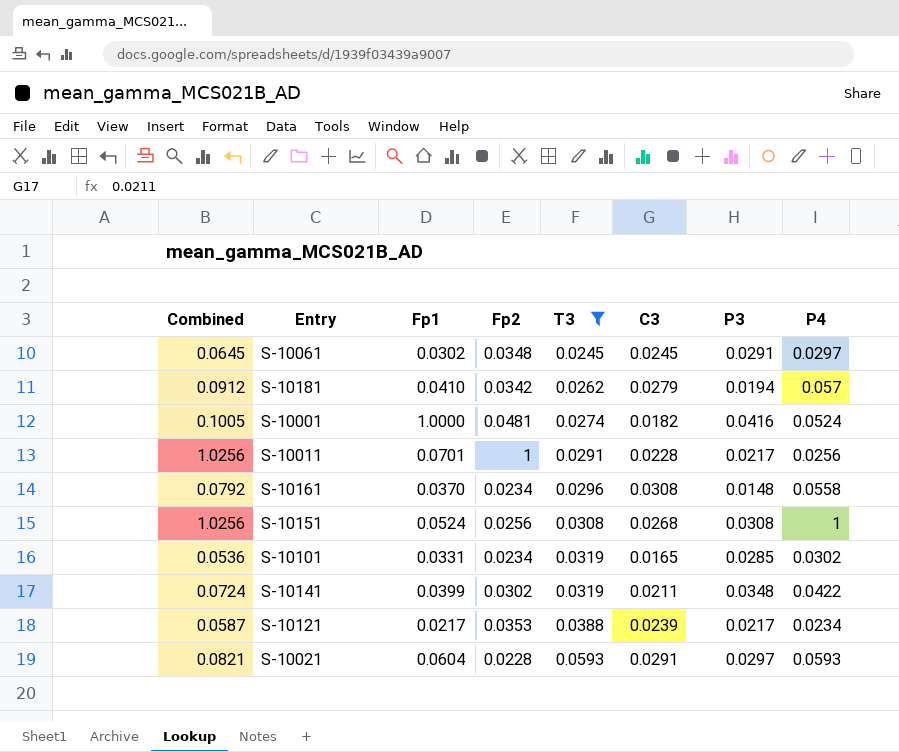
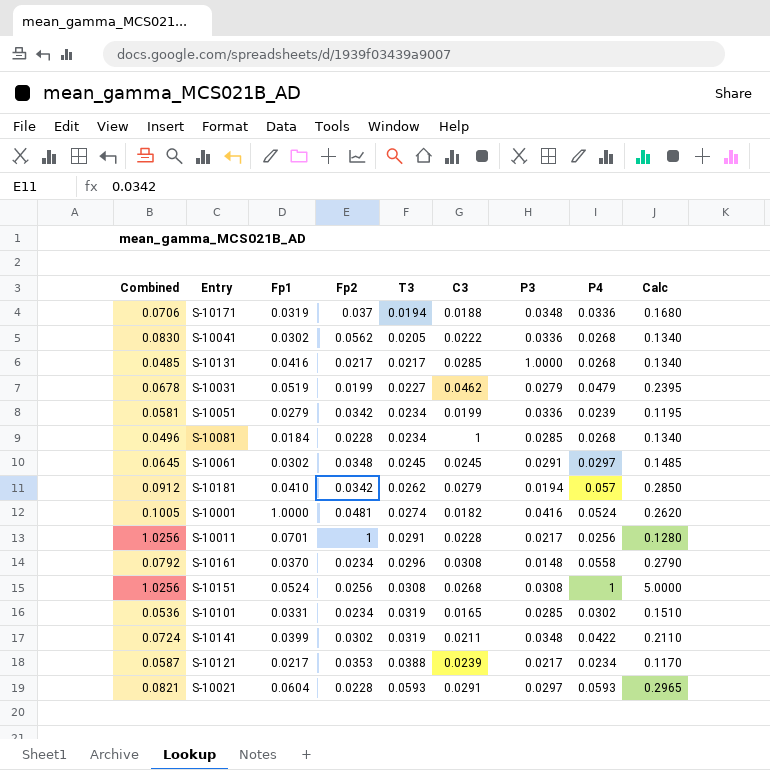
filter: T3 >= 0.0245 -> none
column Calc | formula: none -> [P4] * 5

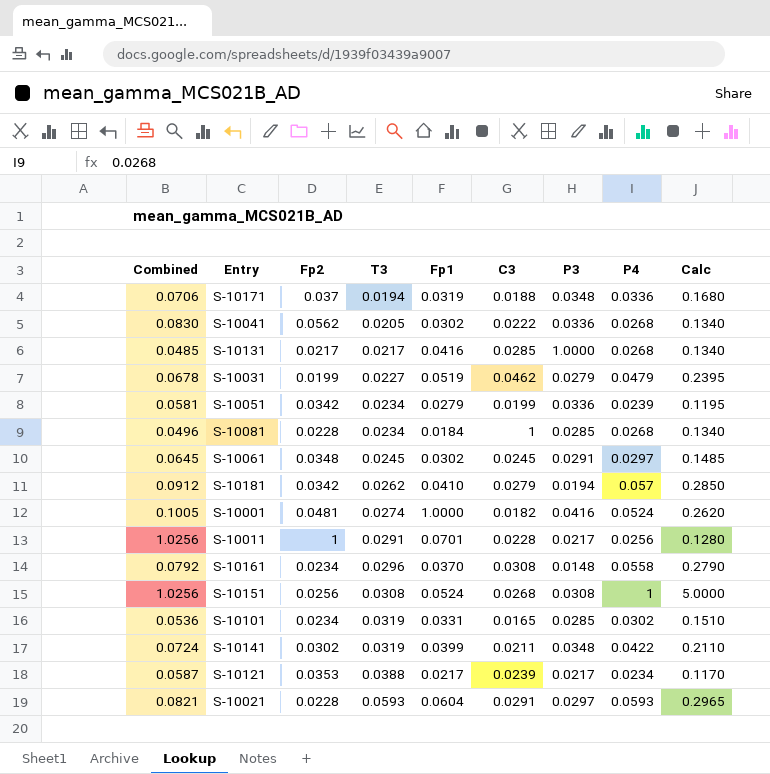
column Fp1 | position: 3 -> 5

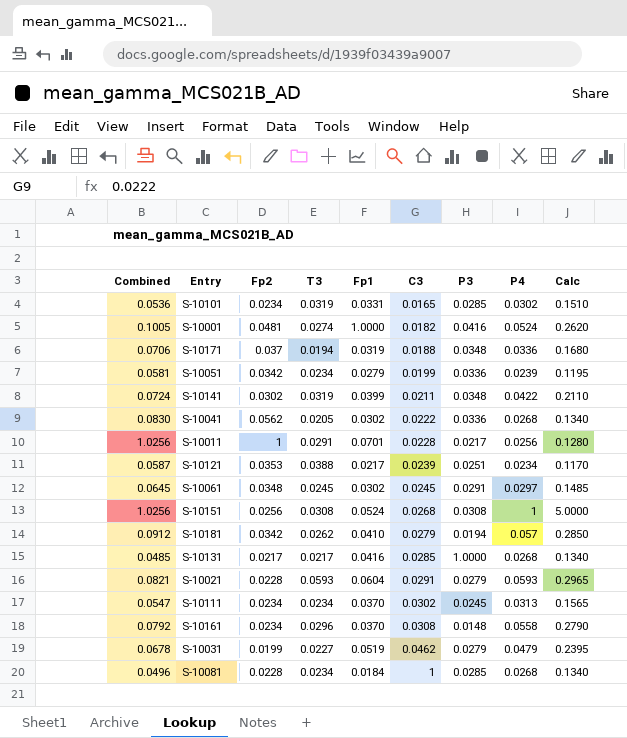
row order: T3 ascending -> C3 ascending
S-10121 | P3: 0.0217 -> 0.0251
S-10021 | P3: 0.0297 -> 0.0279
row S-10111: none -> 0.0547 | 0.0234 | 0.0234 | 0.0370 | 0.0302 | 0.0245 | 0.0313 | 0.1565

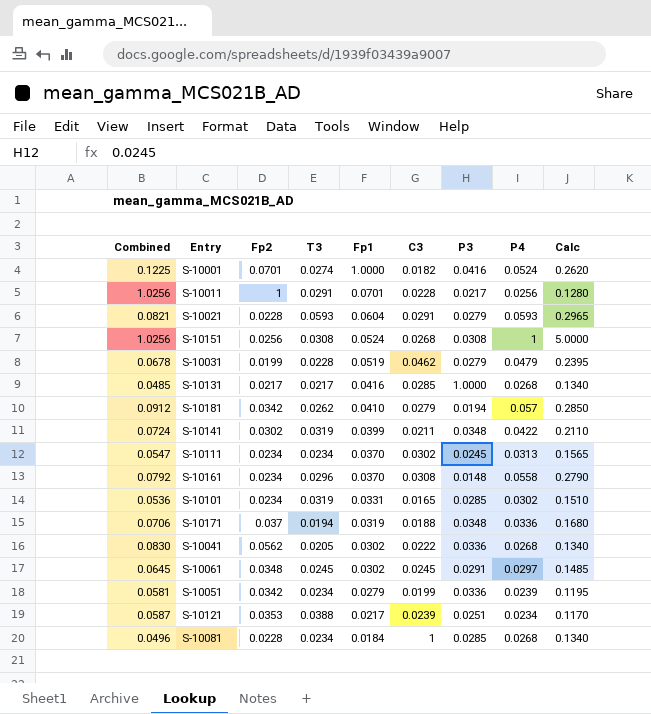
row order: C3 ascending -> Fp1 descending
S-10001 | Combined: 0.1005 -> 0.1225
S-10001 | Fp2: 0.0481 -> 0.0701
S-10031 | T3: 0.0227 -> 0.0228

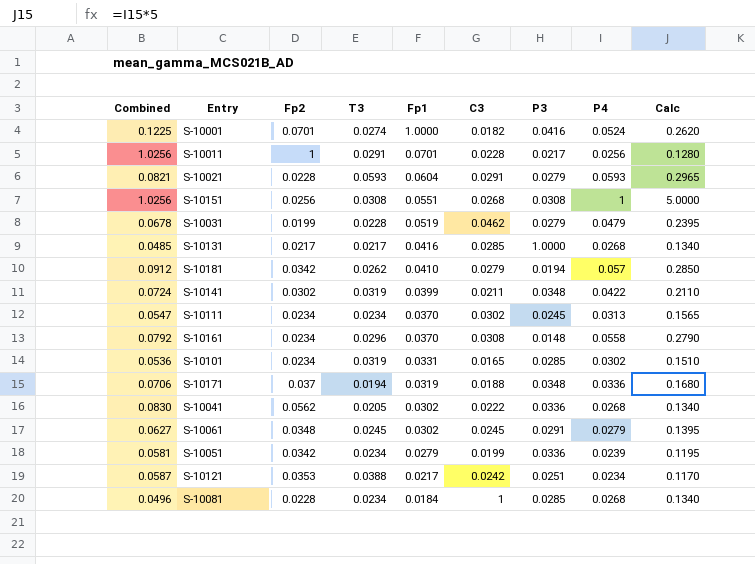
S-10151 | Fp1: 0.0524 -> 0.0551
S-10061 | Combined: 0.0645 -> 0.0627
S-10061 | P4: 0.0297 -> 0.0279
S-10061 | Calc: 0.1485 -> 0.1395
S-10121 | C3: 0.0239 -> 0.0242

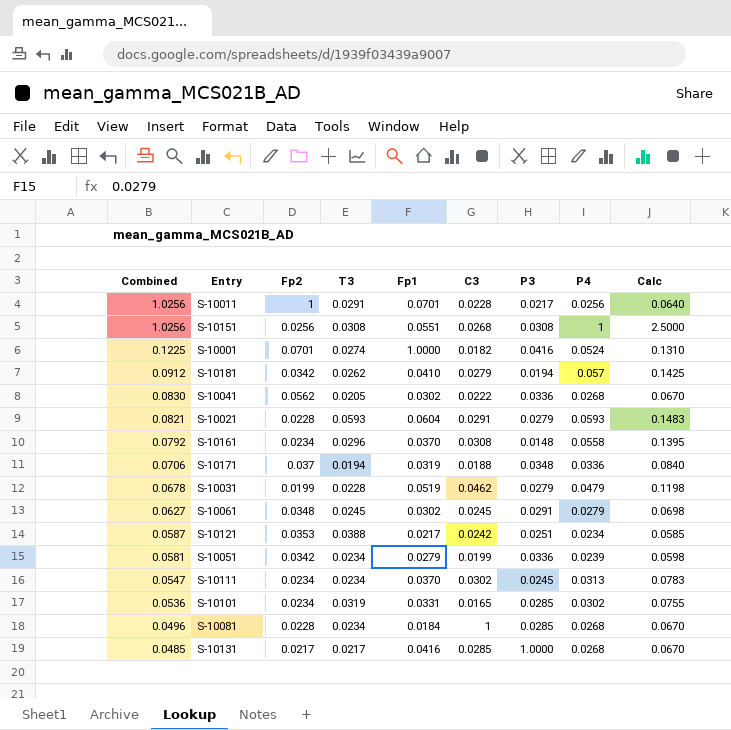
row order: Fp1 descending -> Combined descending
column Calc | formula: [P4] * 5 -> [P4] * 2.5
row S-10141: 0.0724 | 0.0302 | 0.0319 | 0.0399 | 0.0211 | 0.0348 | 0.0422 | 0.2110 -> none

